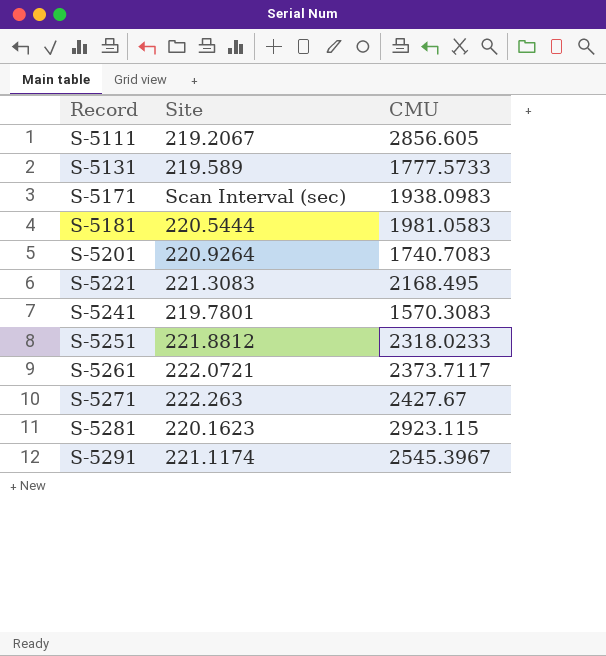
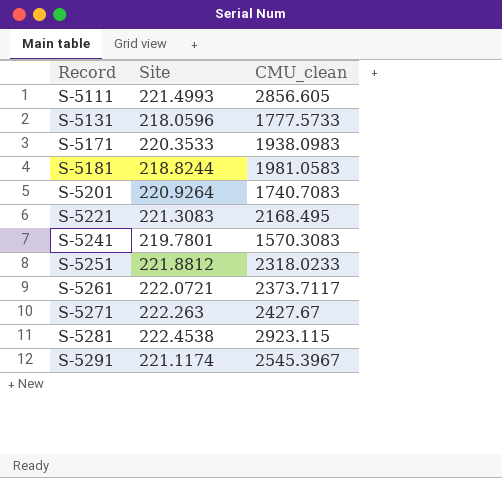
column name: CMU -> CMU_clean
S-5111 | Site: 219.2067 -> 221.4993
S-5131 | Site: 219.589 -> 218.0596
S-5171 | Site: Scan Interval (sec) -> 220.3533
S-5181 | Site: 220.5444 -> 218.8244
S-5281 | Site: 220.1623 -> 222.4538

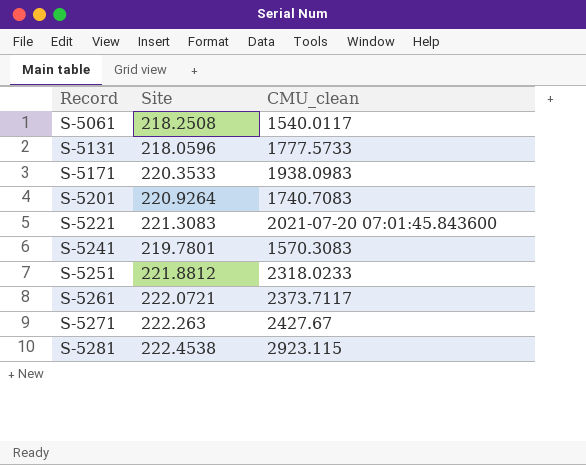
row S-5111: 221.4993 | 2856.605 -> none
row S-5181: 218.8244 | 1981.0583 -> none
row S-5291: 221.1174 | 2545.3967 -> none
row S-5061: none -> 218.2508 | 1540.0117
S-5221 | CMU_clean: 2168.495 -> 2021-07-20 07:01:45.843600

